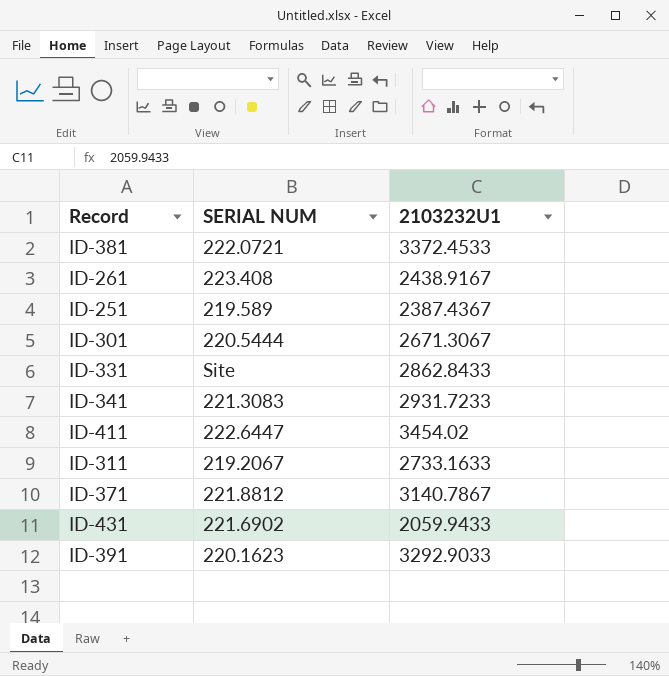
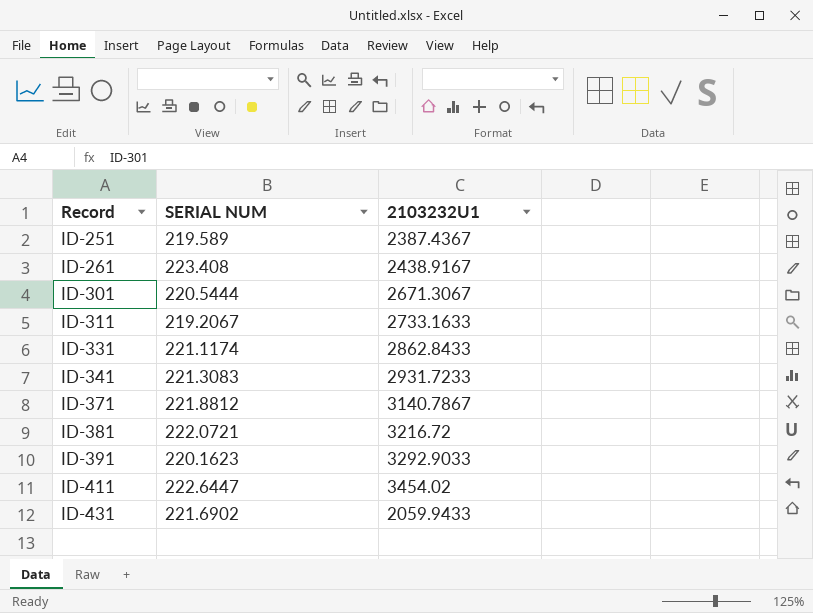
row order: none -> Record ascending
ID-331 | SERIAL NUM: Site -> 221.1174
ID-381 | 2103232U1: 3372.4533 -> 3216.72

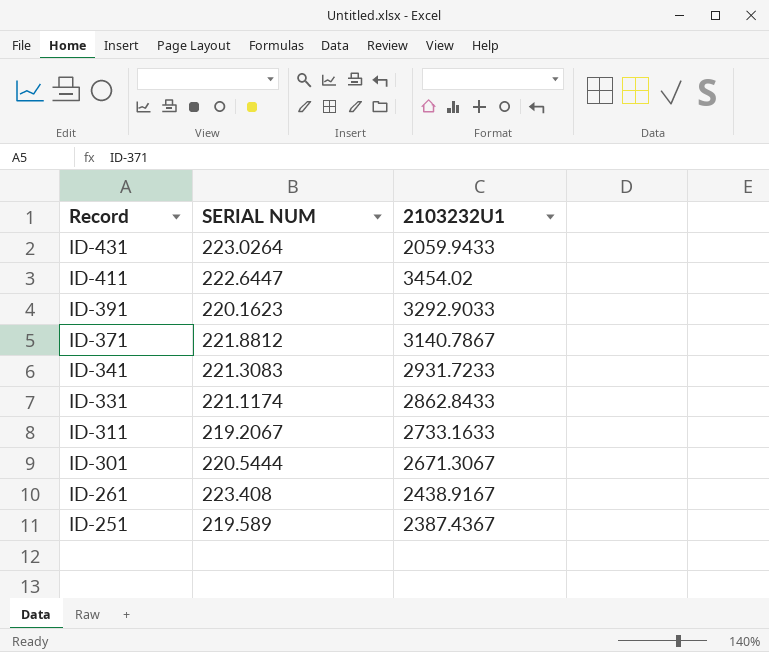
row order: Record ascending -> Record descending
row ID-381: 222.0721 | 3216.72 -> none
ID-431 | SERIAL NUM: 221.6902 -> 223.0264

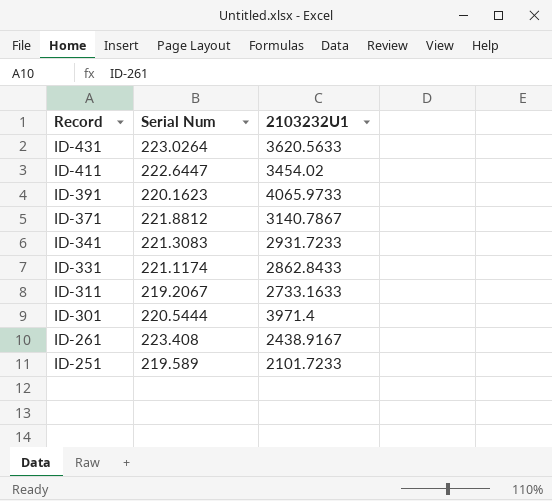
column name: SERIAL NUM -> Serial Num
ID-431 | 2103232U1: 2059.9433 -> 3620.5633
ID-391 | 2103232U1: 3292.9033 -> 4065.9733
ID-301 | 2103232U1: 2671.3067 -> 3971.4
ID-251 | 2103232U1: 2387.4367 -> 2101.7233

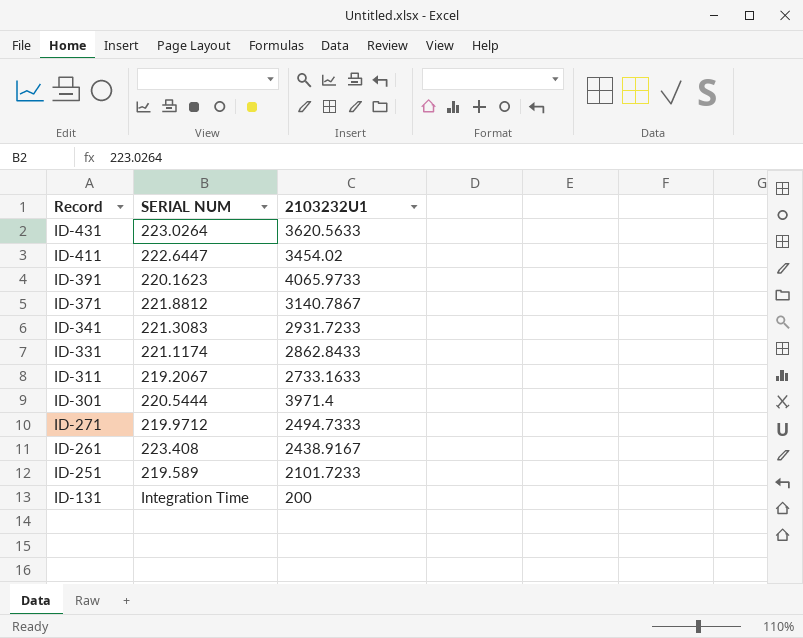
column name: Serial Num -> SERIAL NUM
row ID-271: none -> 219.9712 | 2494.7333
row ID-131: none -> Integration Time | 200

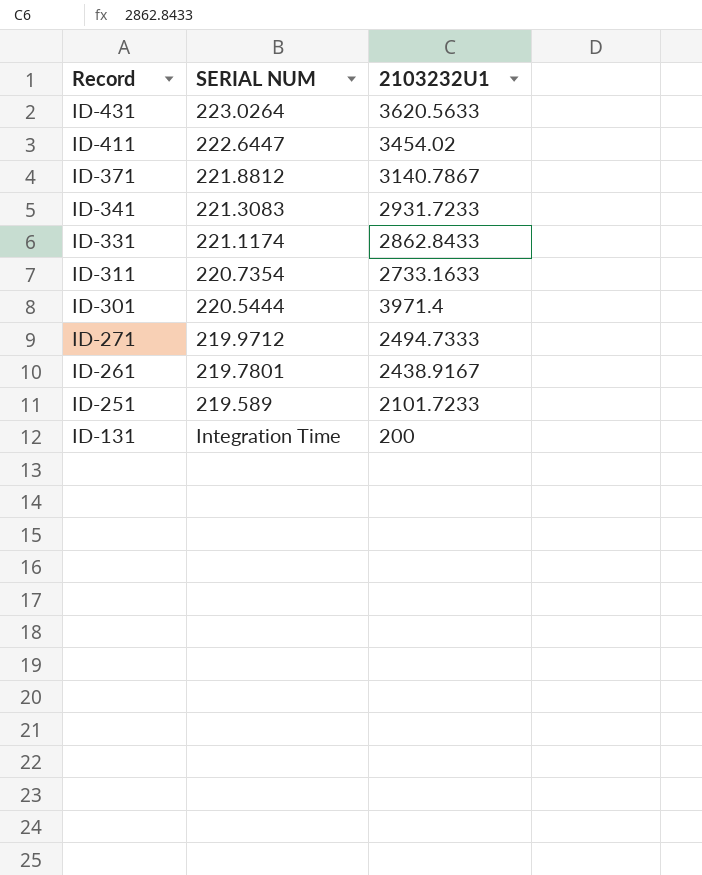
row ID-391: 220.1623 | 4065.9733 -> none
ID-311 | SERIAL NUM: 219.2067 -> 220.7354
ID-261 | SERIAL NUM: 223.408 -> 219.7801

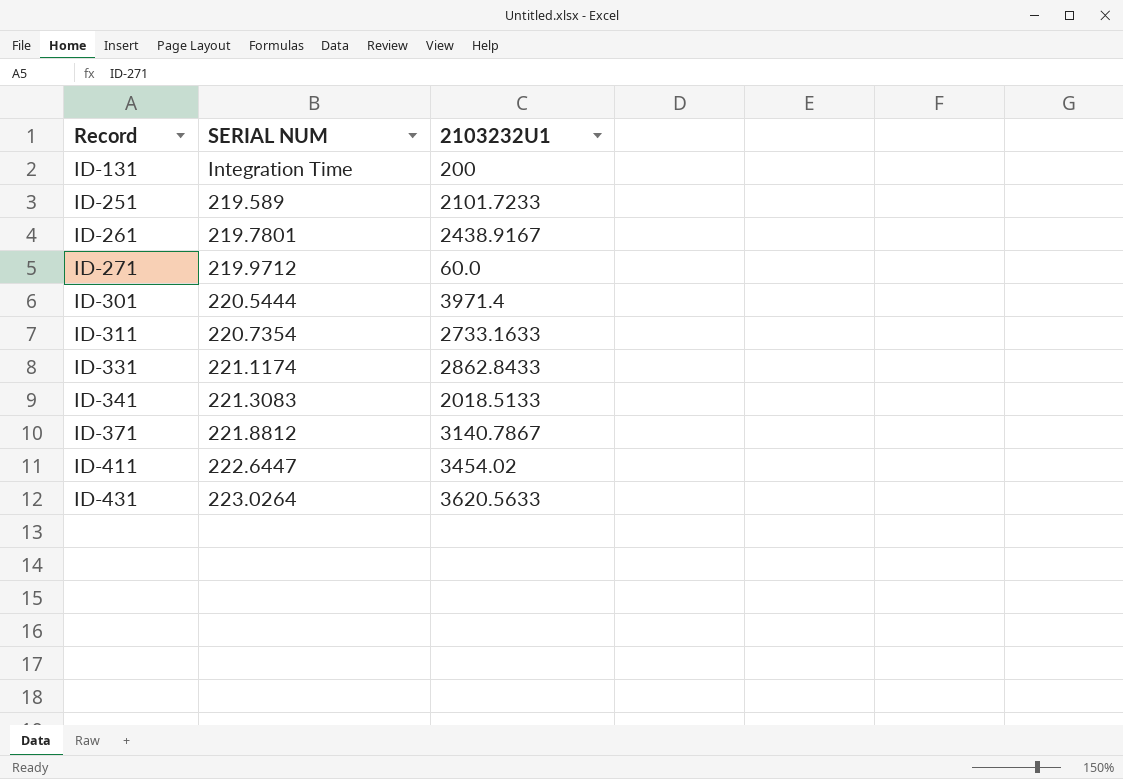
row order: Record descending -> Record ascending
ID-271 | 2103232U1: 2494.7333 -> 60.0
ID-341 | 2103232U1: 2931.7233 -> 2018.5133

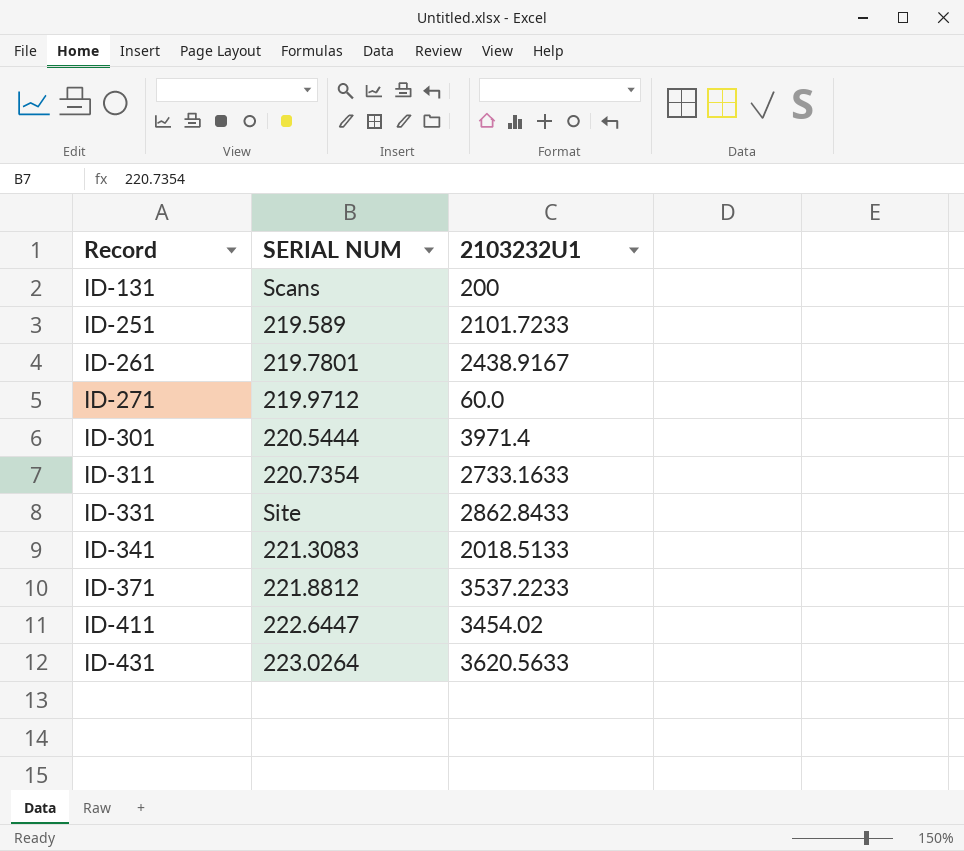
ID-131 | SERIAL NUM: Integration Time -> Scans
ID-331 | SERIAL NUM: 221.1174 -> Site
ID-371 | 2103232U1: 3140.7867 -> 3537.2233

